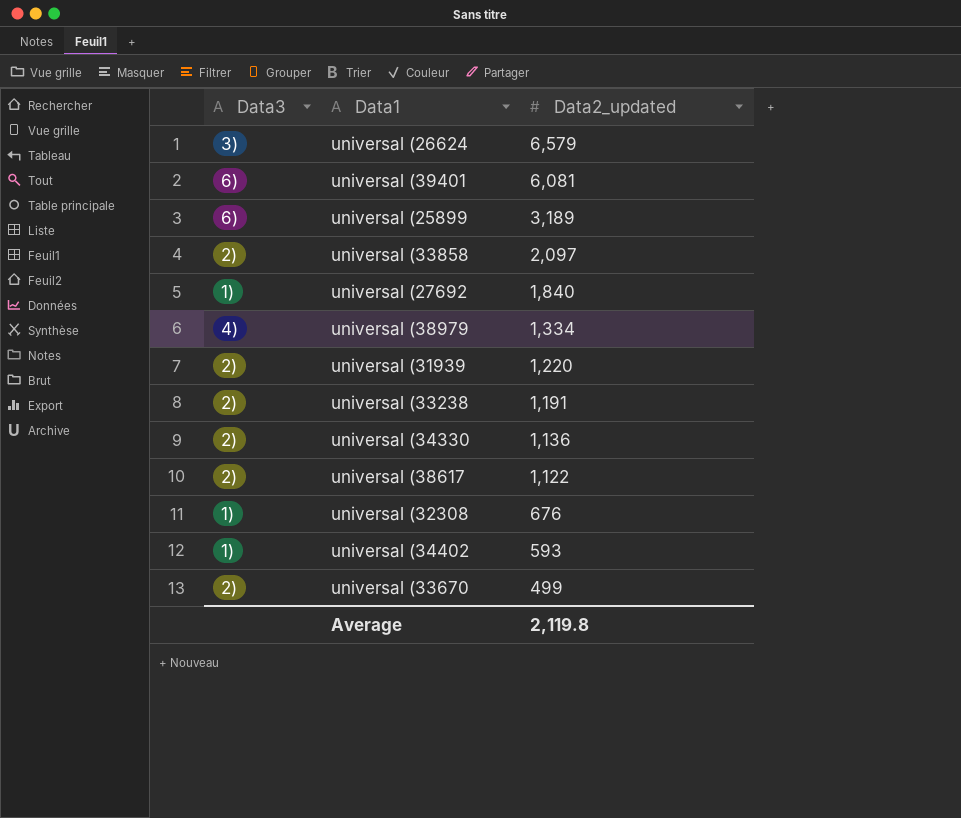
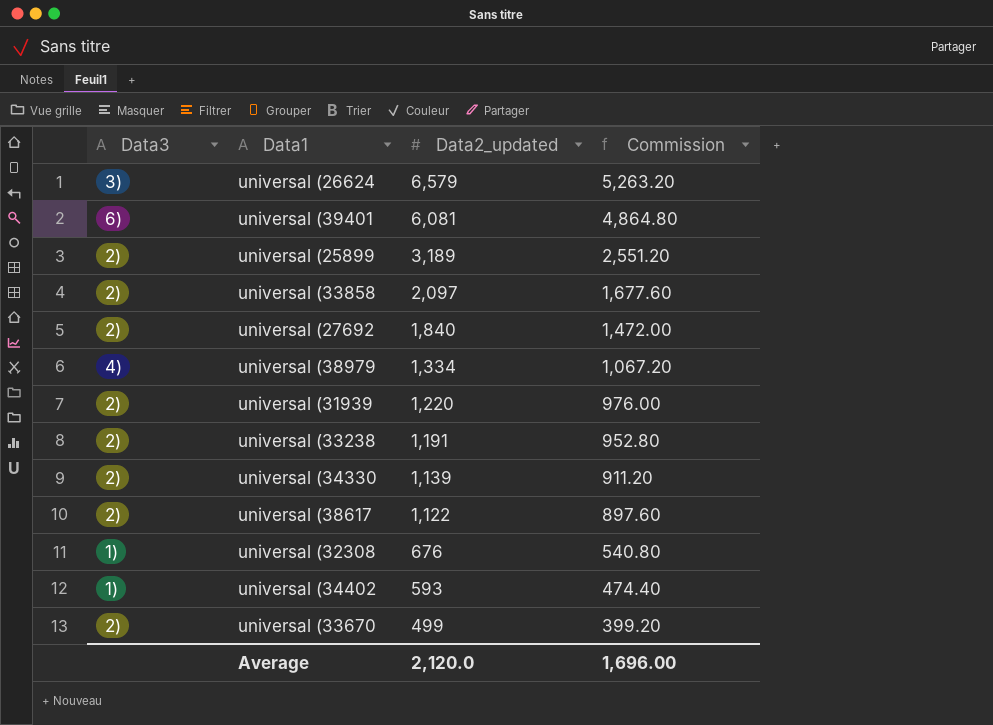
column Commission | formula: none -> [Data2_updated] * 0.8
universal (25899 | Data3: 6) -> 2)
universal (27692 | Data3: 1) -> 2)
universal (34330 | Data2_updated: 1,136 -> 1,139
Average | Data2_updated: 2,119.8 -> 2,120.0

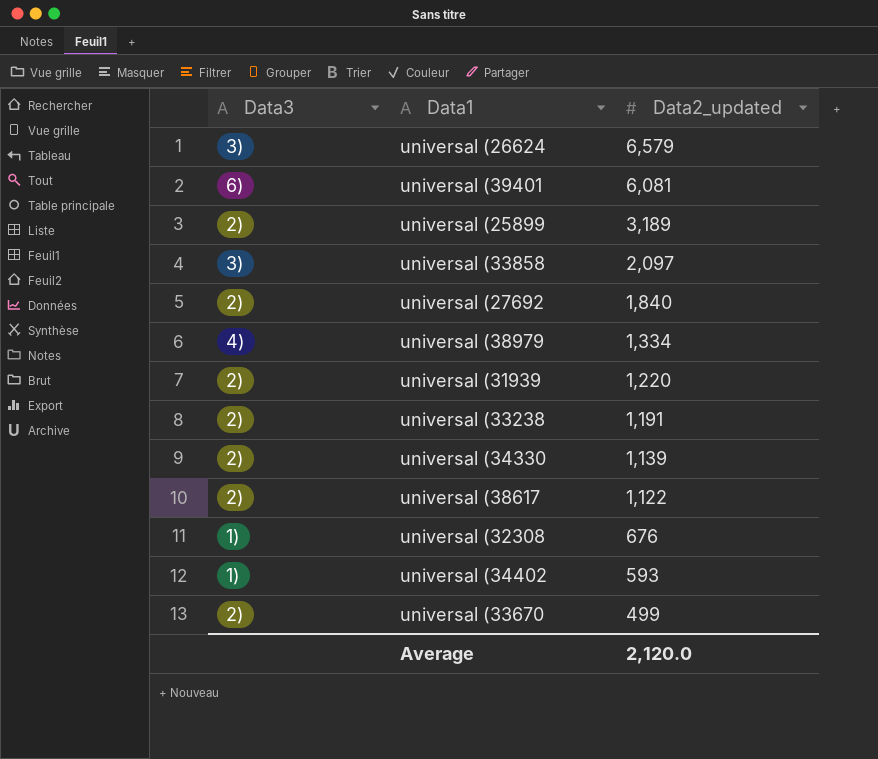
column Commission | formula: [Data2_updated] * 0.8 -> none
universal (33858 | Data3: 2) -> 3)

